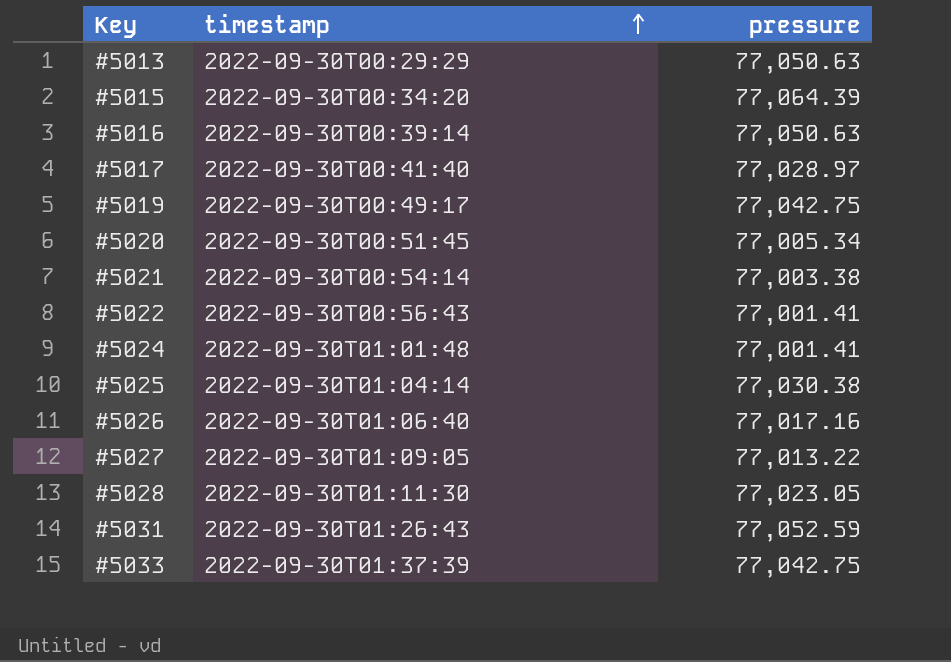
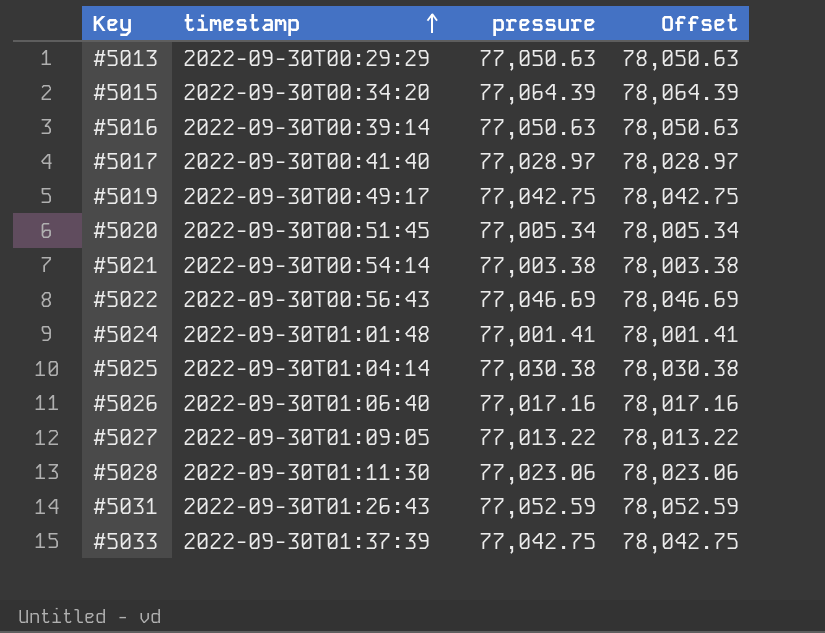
column Offset | formula: none -> [pressure] + 1000
#5022 | pressure: 77,001.41 -> 77,046.69
#5028 | pressure: 77,023.05 -> 77,023.06

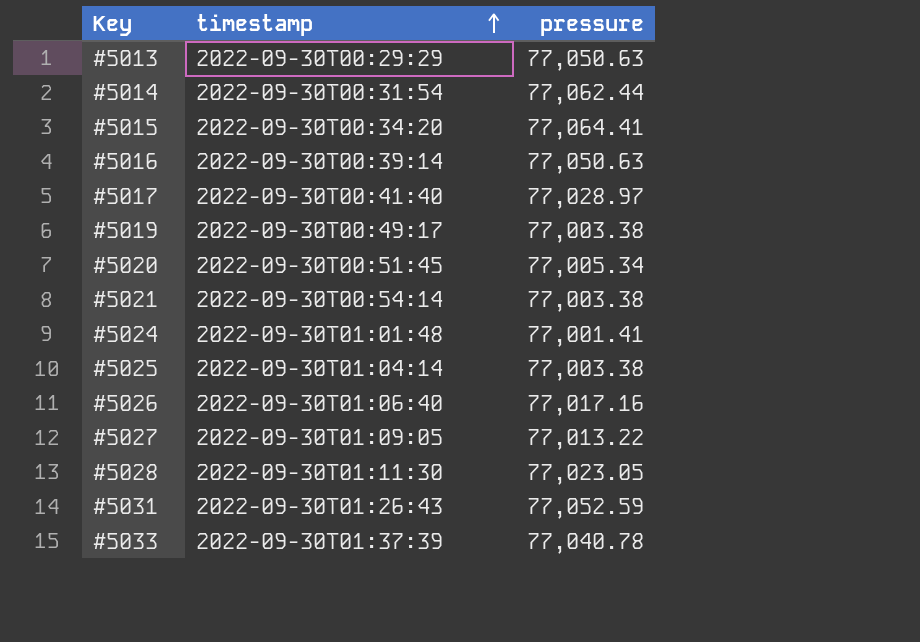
column Offset | formula: [pressure] + 1000 -> none
row #5022: 2022-09-30T00:56:43 | 77,046.69 | 78,046.69 -> none
row #5014: none -> 2022-09-30T00:31:54 | 77,062.44
#5015 | pressure: 77,064.39 -> 77,064.41
#5019 | pressure: 77,042.75 -> 77,003.38
#5025 | pressure: 77,030.38 -> 77,003.38
#5028 | pressure: 77,023.06 -> 77,023.05
#5033 | pressure: 77,042.75 -> 77,040.78

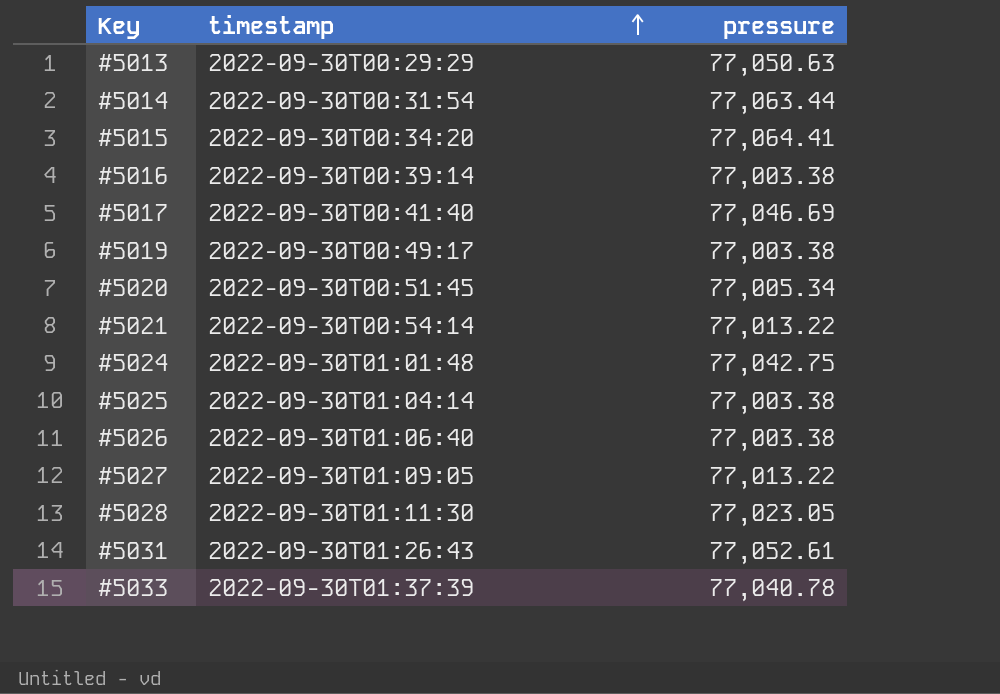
#5014 | pressure: 77,062.44 -> 77,063.44
#5016 | pressure: 77,050.63 -> 77,003.38
#5017 | pressure: 77,028.97 -> 77,046.69
#5021 | pressure: 77,003.38 -> 77,013.22
#5024 | pressure: 77,001.41 -> 77,042.75
#5026 | pressure: 77,017.16 -> 77,003.38
#5031 | pressure: 77,052.59 -> 77,052.61

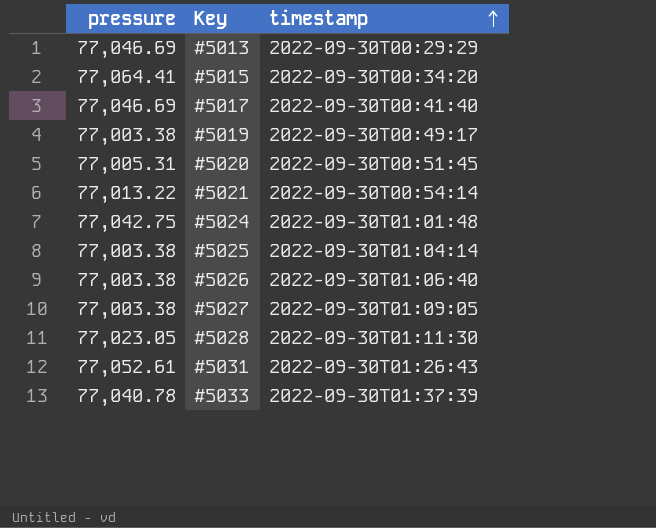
column pressure | position: 3 -> 1
row #5014: 2022-09-30T00:31:54 | 77,063.44 -> none
row #5016: 2022-09-30T00:39:14 | 77,003.38 -> none
#5013 | pressure: 77,050.63 -> 77,046.69
#5020 | pressure: 77,005.34 -> 77,005.31
#5027 | pressure: 77,013.22 -> 77,003.38

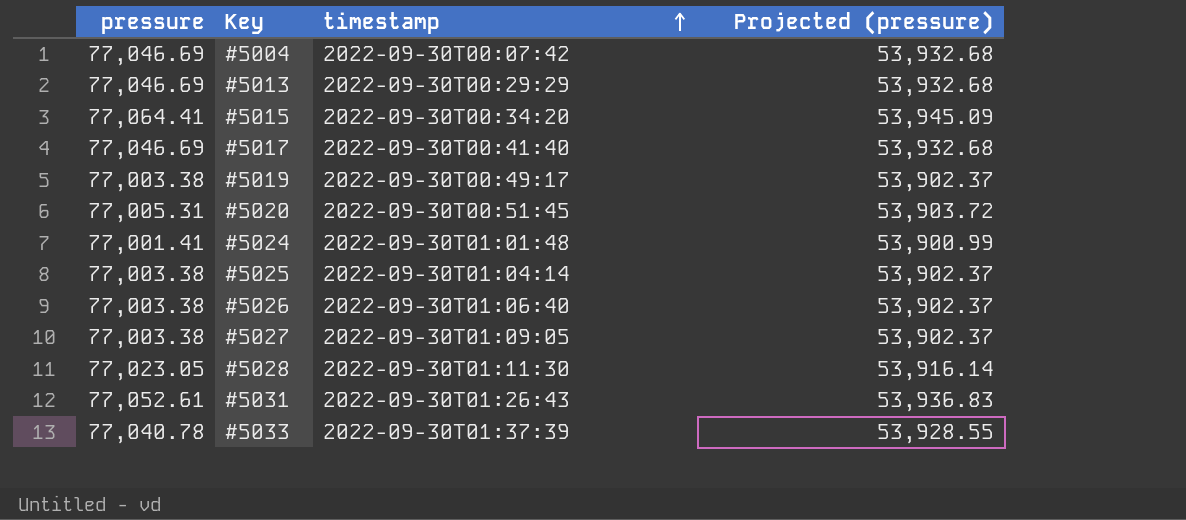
column Projected (pressure) | formula: none -> [pressure] * 0.7
row #5021: 77,013.22 | 2022-09-30T00:54:14 -> none
row #5004: none -> 77,046.69 | 2022-09-30T00:07:42 | 53,932.68
#5024 | pressure: 77,042.75 -> 77,001.41

